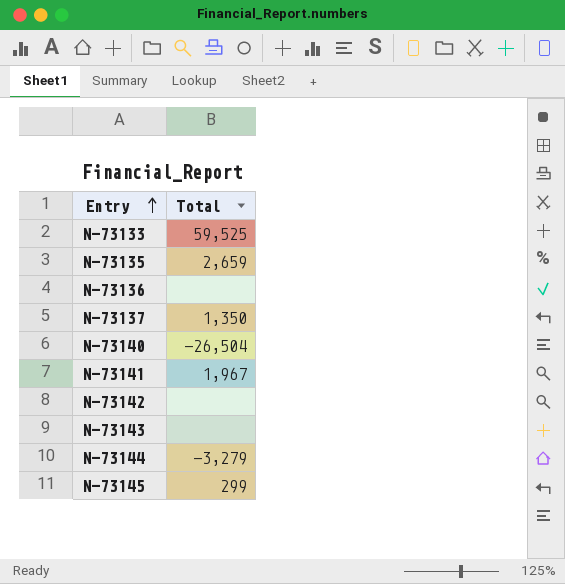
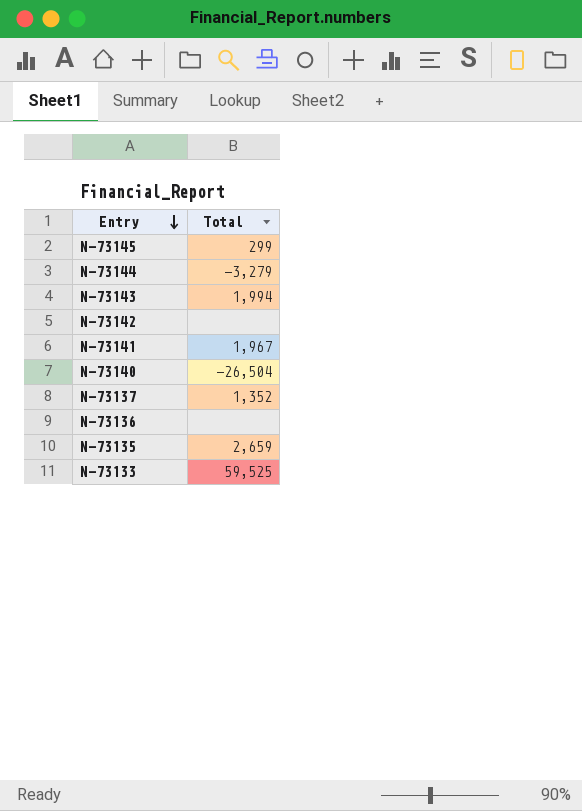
row order: Entry ascending -> Entry descending
N-73143 | Total: none -> 1,994
N-73137 | Total: 1,350 -> 1,352

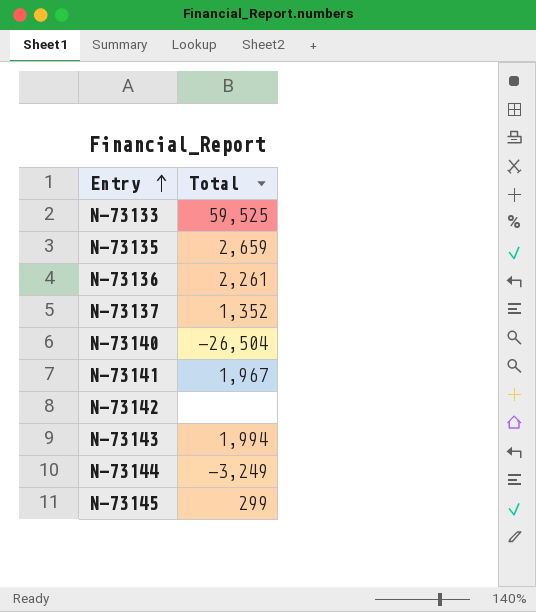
row order: Entry descending -> Entry ascending
N-73136 | Total: none -> 2,261
N-73144 | Total: -3,279 -> -3,249

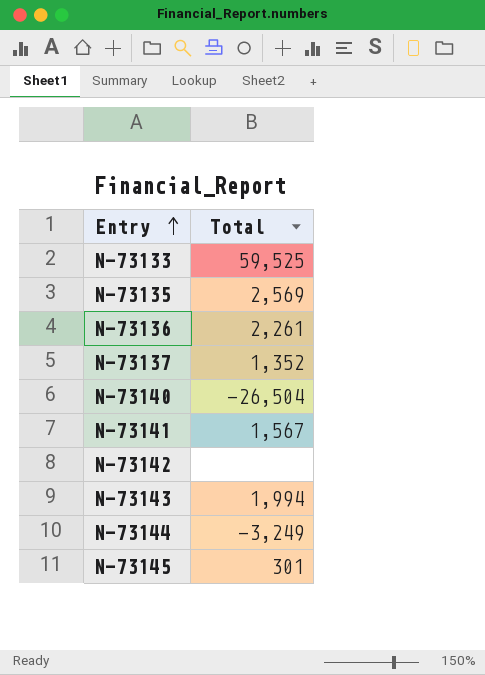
N-73135 | Total: 2,659 -> 2,569
N-73141 | Total: 1,967 -> 1,567
N-73145 | Total: 299 -> 301

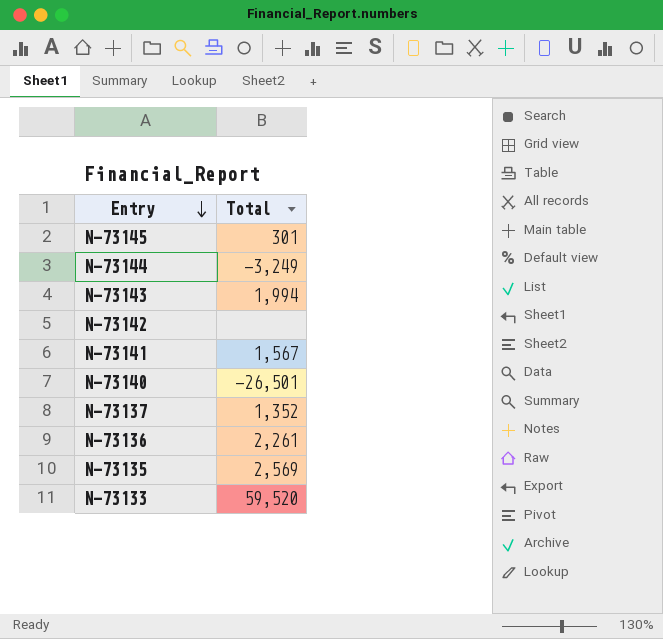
row order: Entry ascending -> Entry descending
N-73140 | Total: -26,504 -> -26,501
N-73133 | Total: 59,525 -> 59,520

